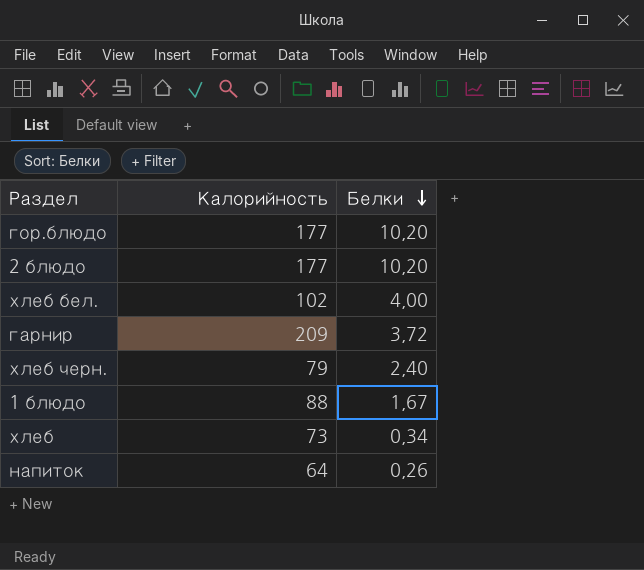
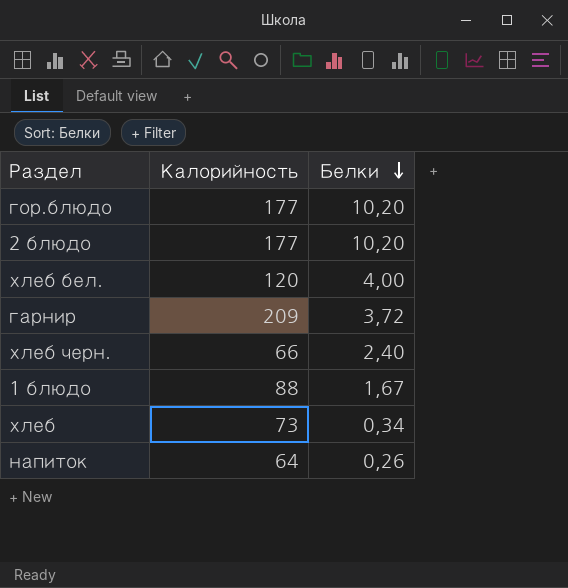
хлеб бел. | Калорийность: 102 -> 120
хлеб черн. | Калорийность: 79 -> 66

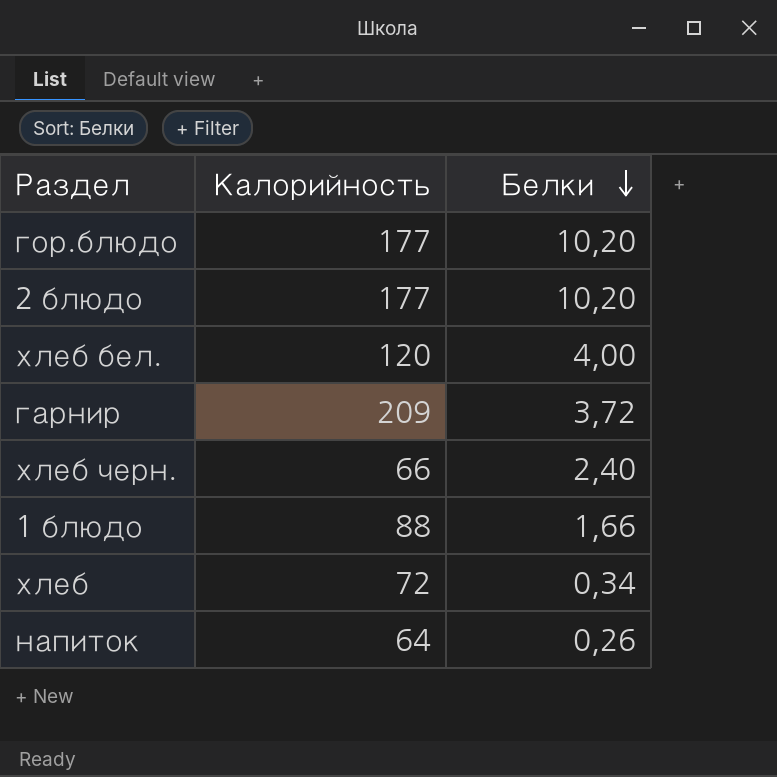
1 блюдо | Белки: 1,67 -> 1,66
хлеб | Калорийность: 73 -> 72

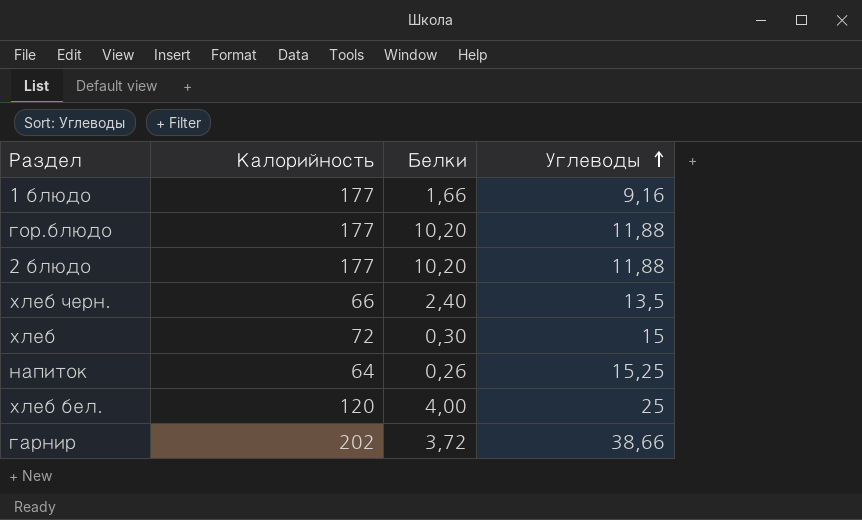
row order: Белки descending -> Углеводы ascending
column Углеводы | position: none -> 4
1 блюдо | Калорийность: 88 -> 177
хлеб | Белки: 0,34 -> 0,30
гарнир | Калорийность: 209 -> 202

